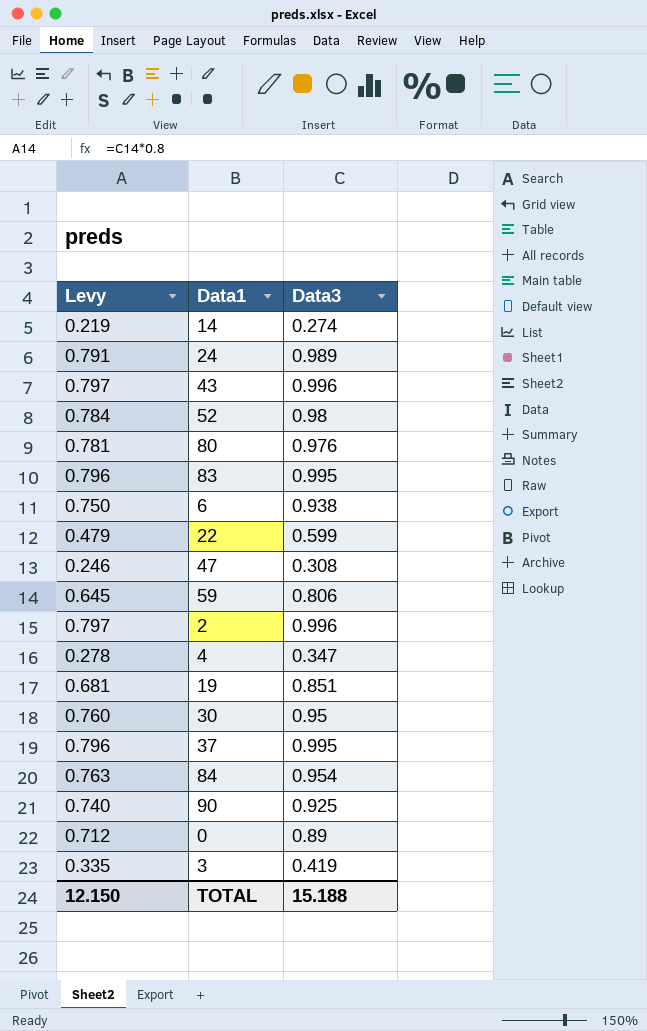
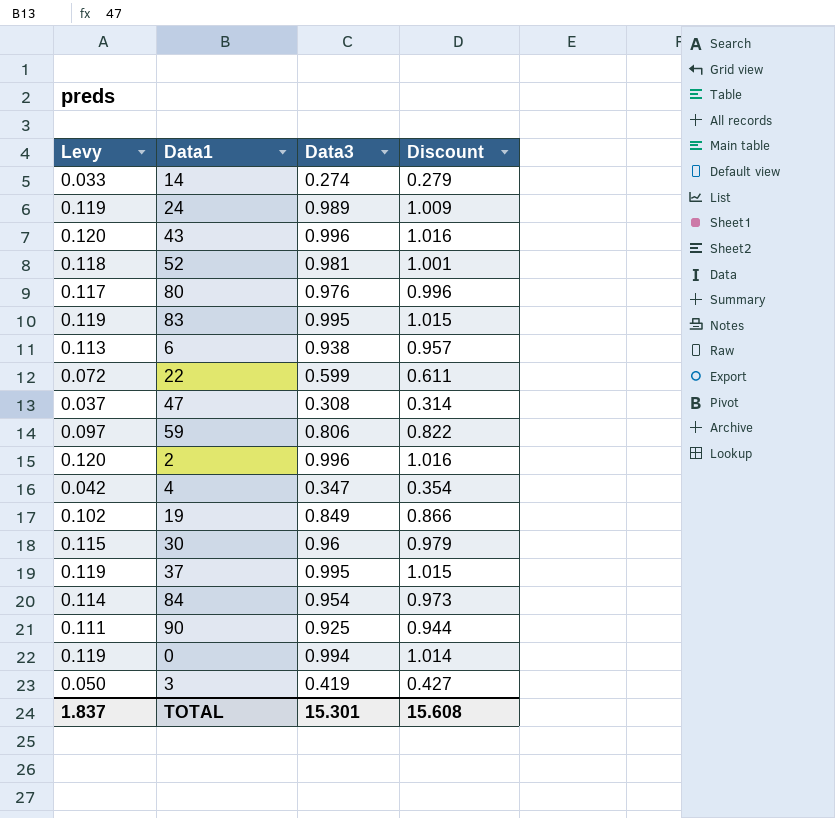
column Levy | formula: [Data3] * 0.8 -> [Data3] * 0.12
column Discount | formula: none -> [Data3] * 1.02
52 | Data3: 0.98 -> 0.981
19 | Data3: 0.851 -> 0.849
30 | Data3: 0.95 -> 0.96
0 | Data3: 0.89 -> 0.994
TOTAL | Levy: 12.150 -> 1.837
TOTAL | Data3: 15.188 -> 15.301

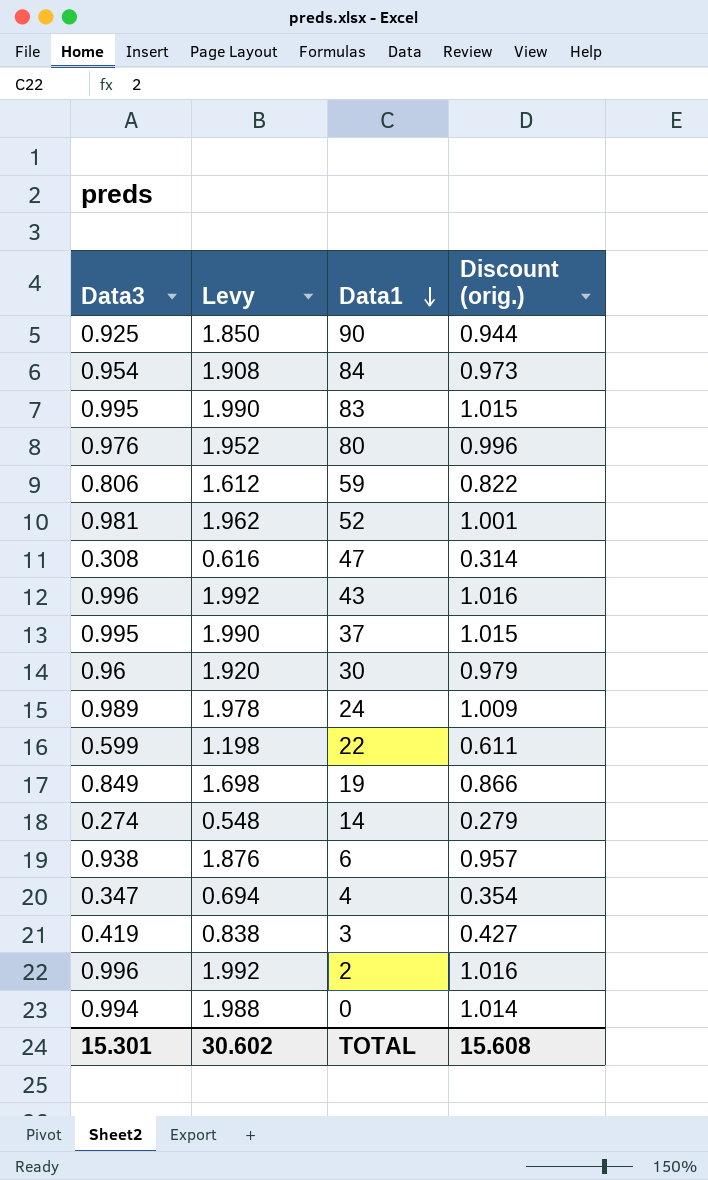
row order: none -> Data1 descending
column Data3 | position: 3 -> 1
column Levy | formula: [Data3] * 0.12 -> [Data3] * 2
column name: Discount -> Discount (orig.)
TOTAL | Levy: 1.837 -> 30.602

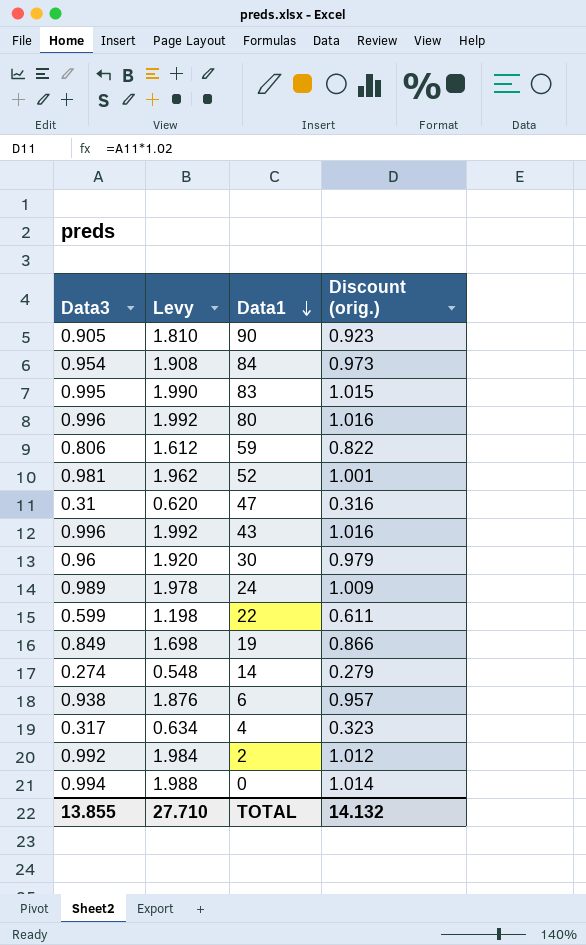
row 37: 0.995 | 1.990 | 1.015 -> none
row 3: 0.419 | 0.838 | 0.427 -> none
90 | Data3: 0.925 -> 0.905
90 | Levy: 1.850 -> 1.810
90 | Discount (orig.): 0.944 -> 0.923
80 | Data3: 0.976 -> 0.996
80 | Levy: 1.952 -> 1.992
80 | Discount (orig.): 0.996 -> 1.016
47 | Data3: 0.308 -> 0.31
47 | Levy: 0.616 -> 0.620
47 | Discount (orig.): 0.314 -> 0.316
4 | Data3: 0.347 -> 0.317
4 | Levy: 0.694 -> 0.634
4 | Discount (orig.): 0.354 -> 0.323
2 | Data3: 0.996 -> 0.992
2 | Levy: 1.992 -> 1.984
2 | Discount (orig.): 1.016 -> 1.012
TOTAL | Data3: 15.301 -> 13.855
TOTAL | Levy: 30.602 -> 27.710
TOTAL | Discount (orig.): 15.608 -> 14.132

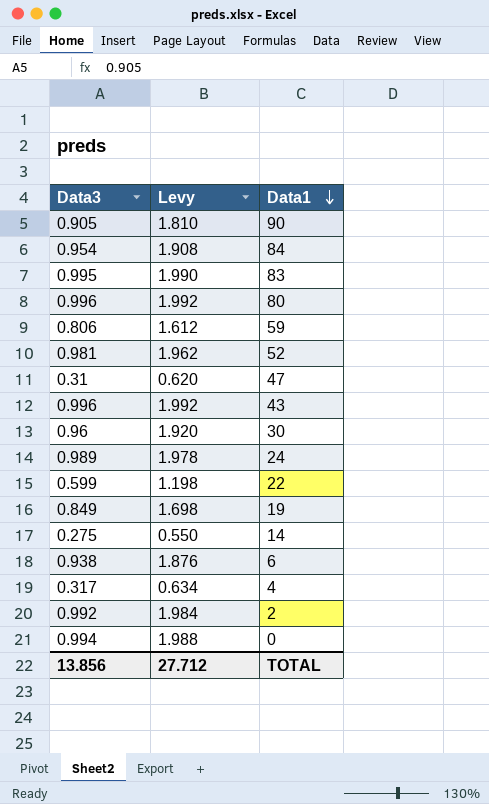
column Discount (orig.) | formula: [Data3] * 1.02 -> none
14 | Data3: 0.274 -> 0.275
14 | Levy: 0.548 -> 0.550
TOTAL | Data3: 13.855 -> 13.856
TOTAL | Levy: 27.710 -> 27.712

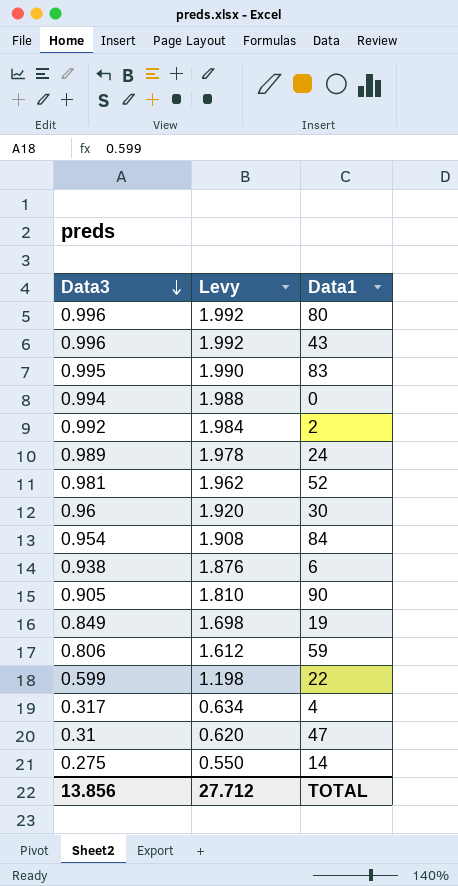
row order: Data1 descending -> Data3 descending

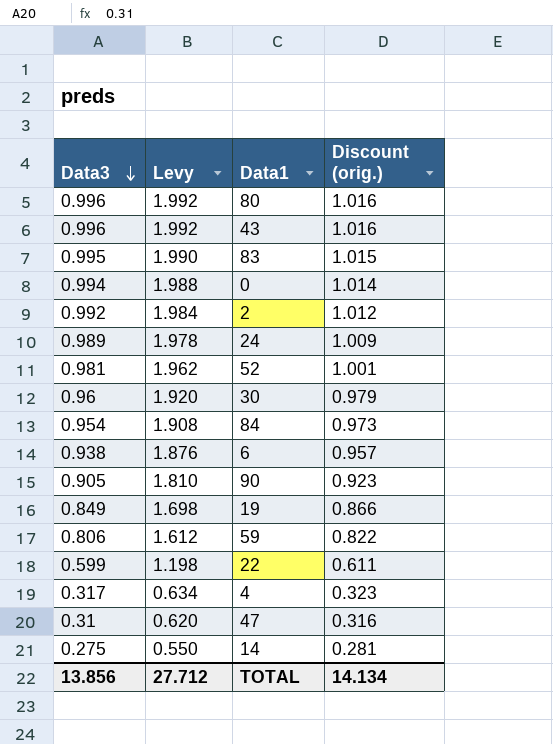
column Discount (orig.) | formula: none -> [Data3] * 1.02

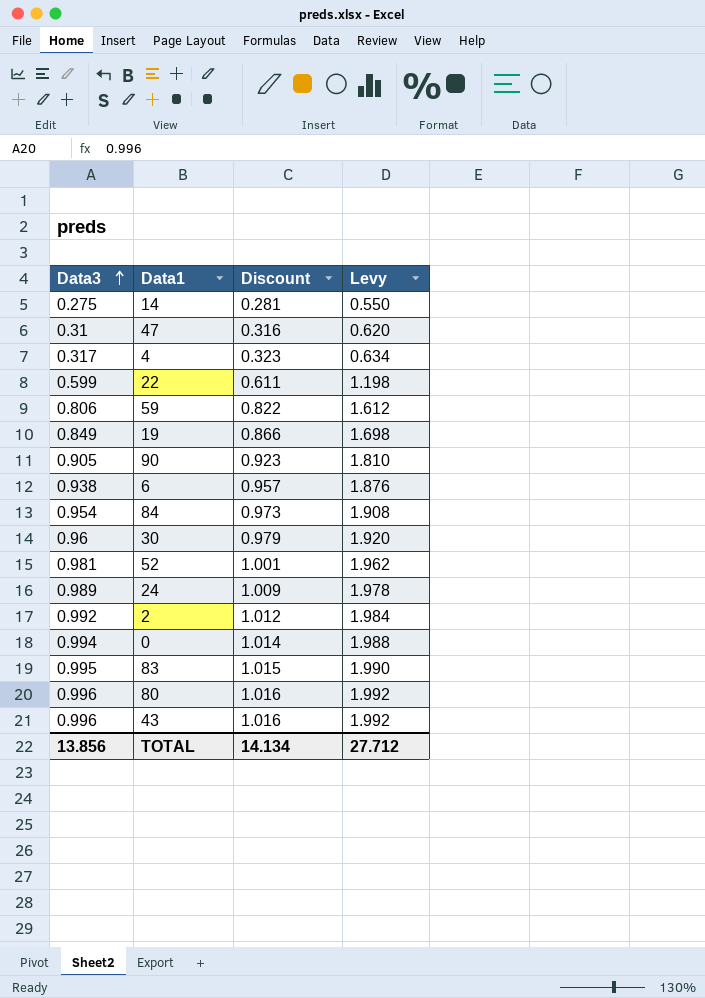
row order: Data3 descending -> Data3 ascending
column name: Discount (orig.) -> Discount
column Levy | position: 2 -> 4

